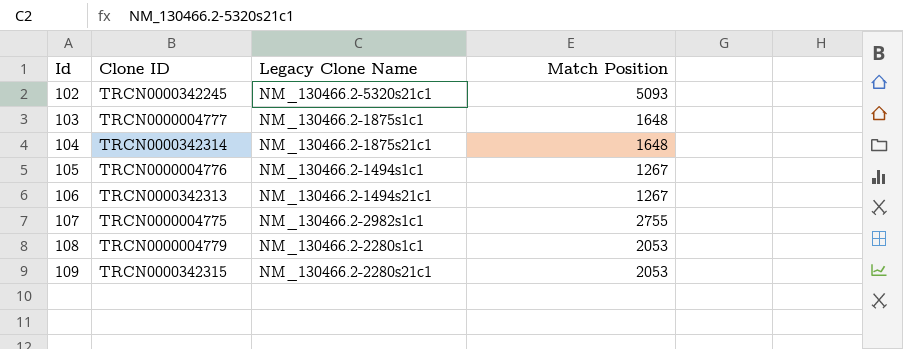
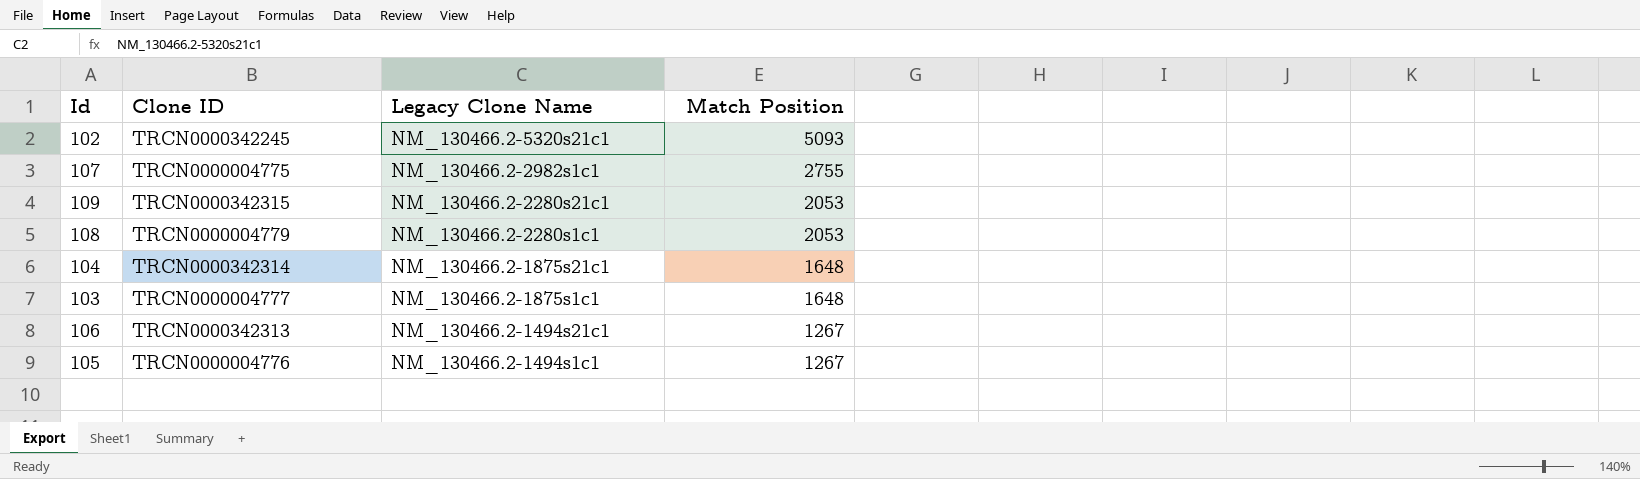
row order: Id ascending -> Legacy Clone Name descending

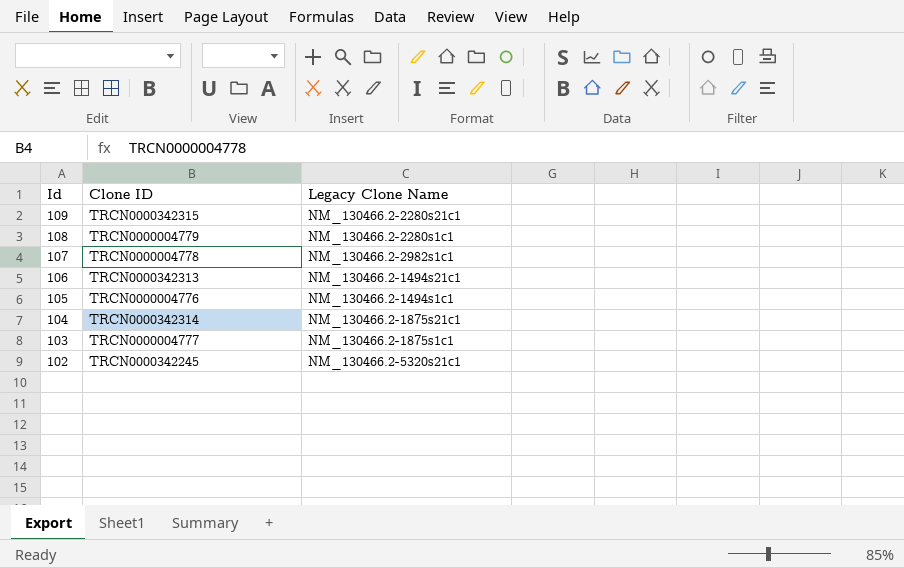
row order: Legacy Clone Name descending -> Id descending
column Match Position | position: 4 -> none
107 | Clone ID: TRCN0000004775 -> TRCN0000004778

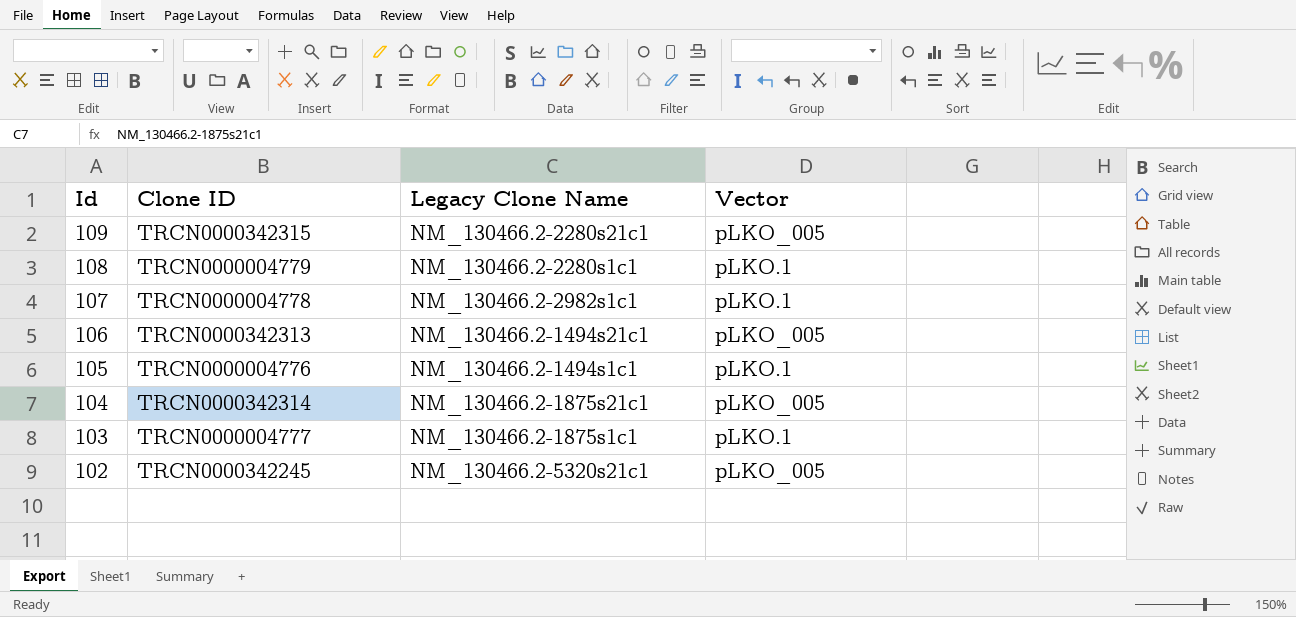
column Vector | position: none -> 4

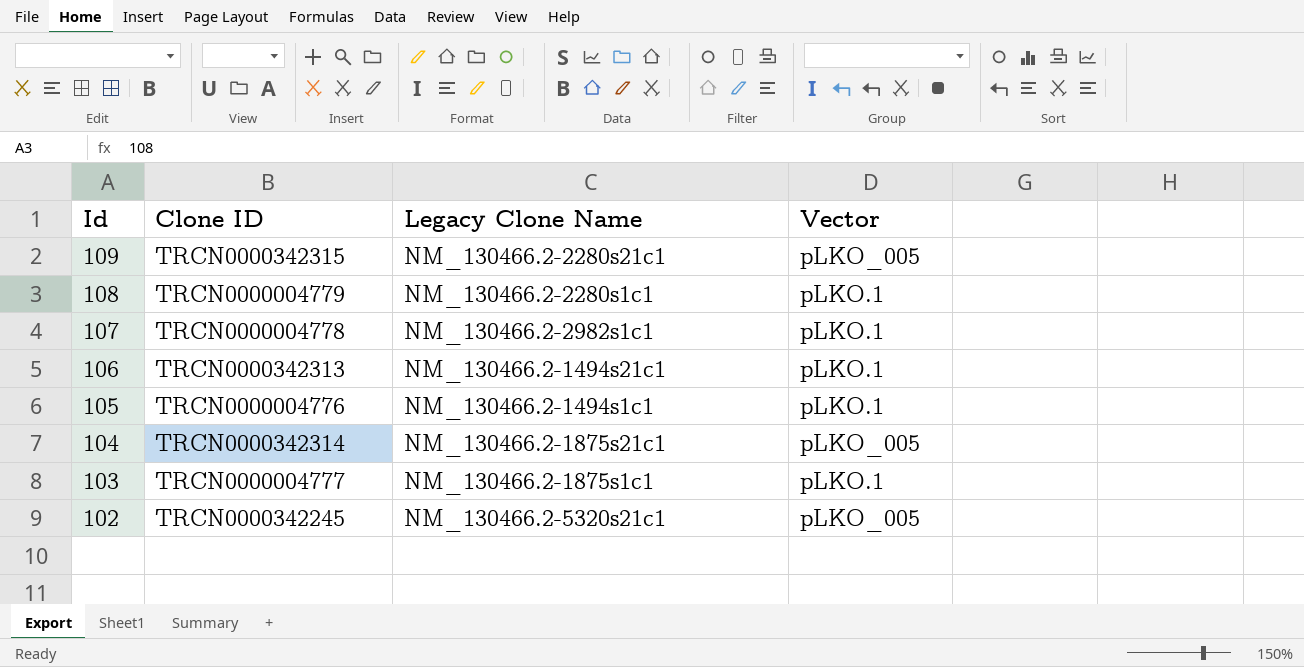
106 | Vector: pLKO_005 -> pLKO.1

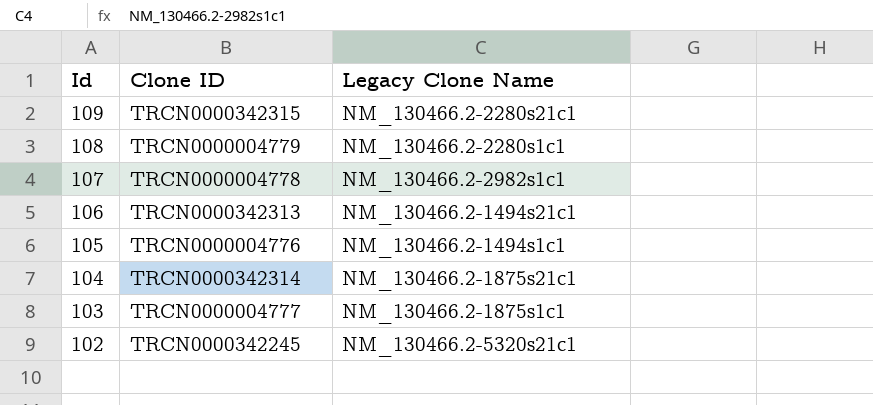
column Vector | position: 4 -> none

